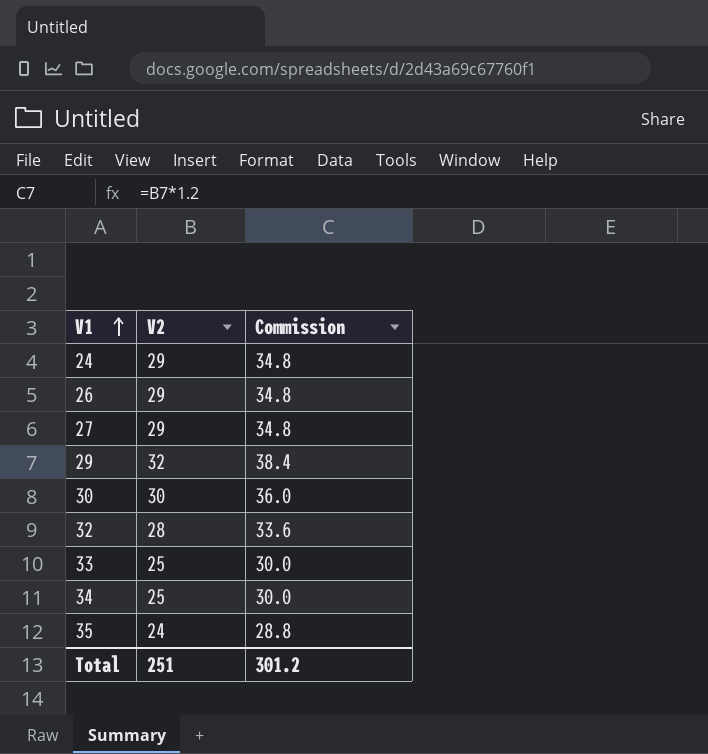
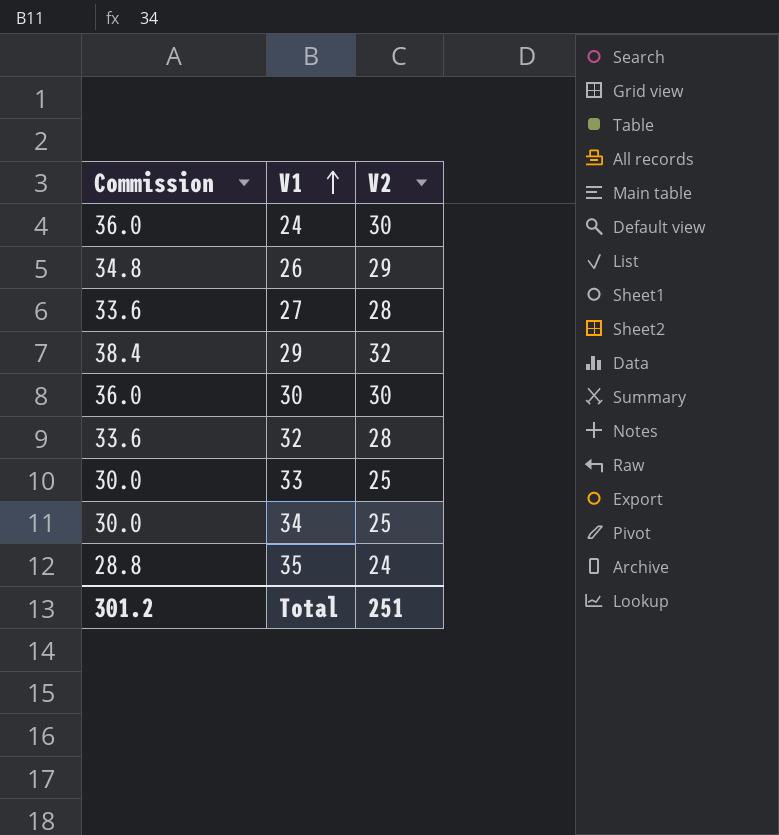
column Commission | position: 3 -> 1
24 | Commission: 34.8 -> 36.0
24 | V2: 29 -> 30
27 | Commission: 34.8 -> 33.6
27 | V2: 29 -> 28

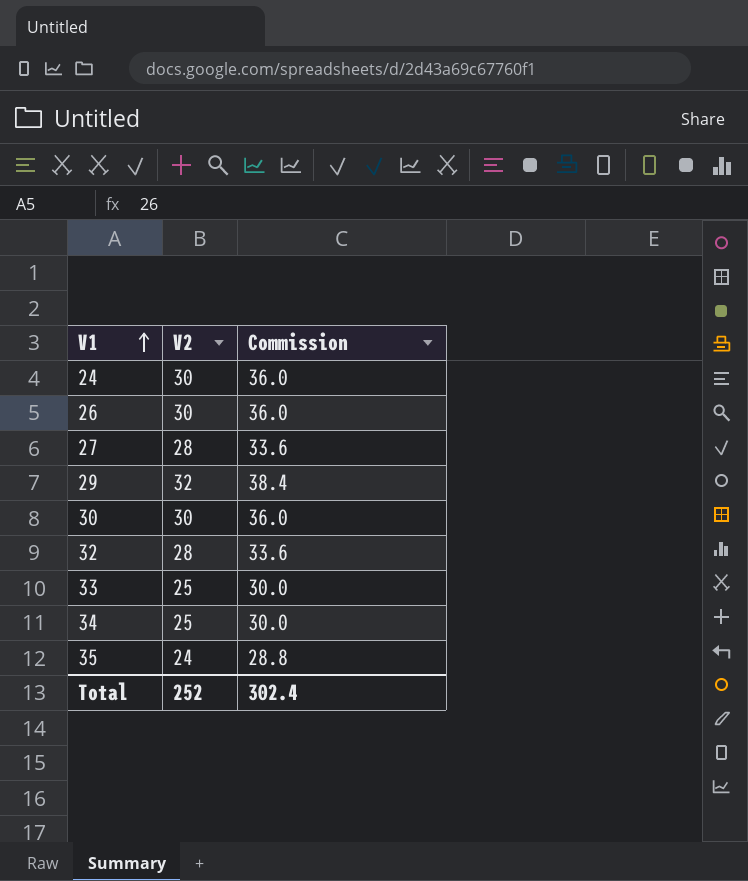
column Commission | position: 1 -> 3
26 | V2: 29 -> 30
26 | Commission: 34.8 -> 36.0
Total | V2: 251 -> 252
Total | Commission: 301.2 -> 302.4

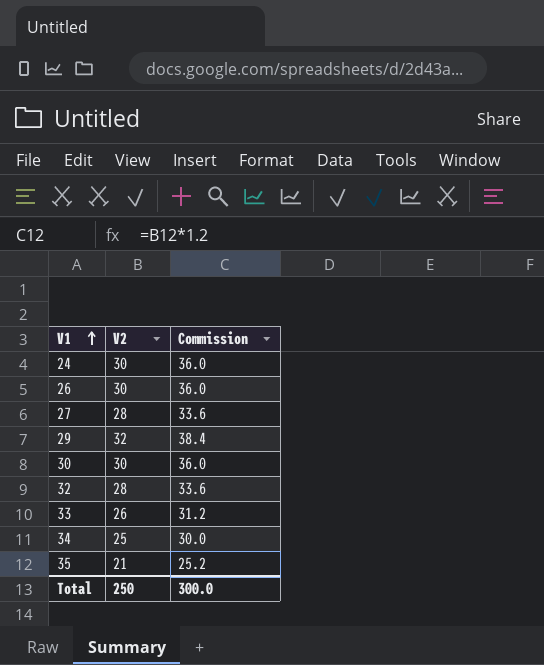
33 | V2: 25 -> 26
33 | Commission: 30.0 -> 31.2
35 | V2: 24 -> 21
35 | Commission: 28.8 -> 25.2
Total | V2: 252 -> 250
Total | Commission: 302.4 -> 300.0

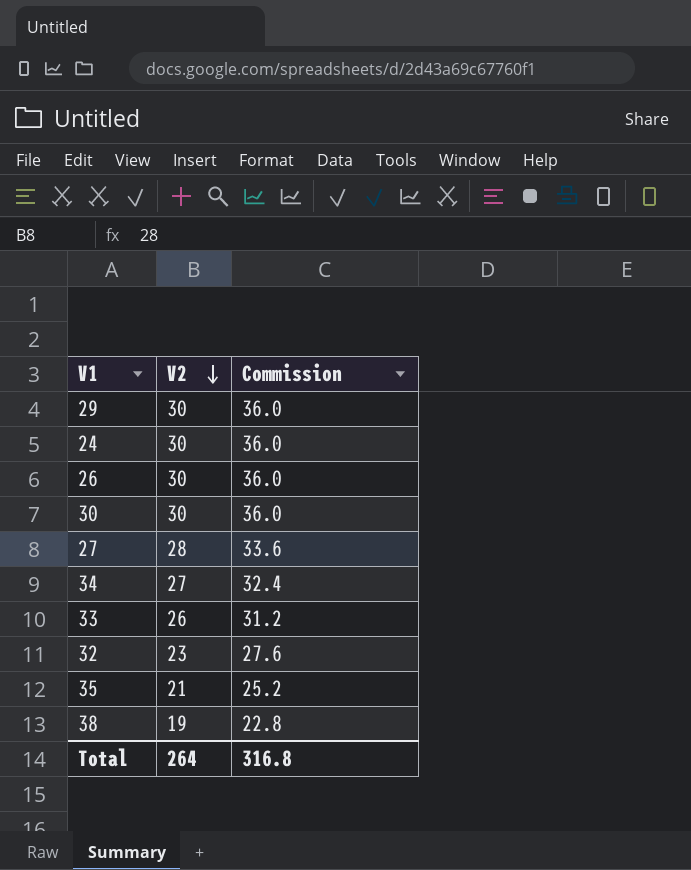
row order: V1 ascending -> V2 descending
29 | V2: 32 -> 30
29 | Commission: 38.4 -> 36.0
34 | V2: 25 -> 27
34 | Commission: 30.0 -> 32.4
32 | V2: 28 -> 23
32 | Commission: 33.6 -> 27.6
row 38: none -> 19 | 22.8
Total | V2: 250 -> 264
Total | Commission: 300.0 -> 316.8

